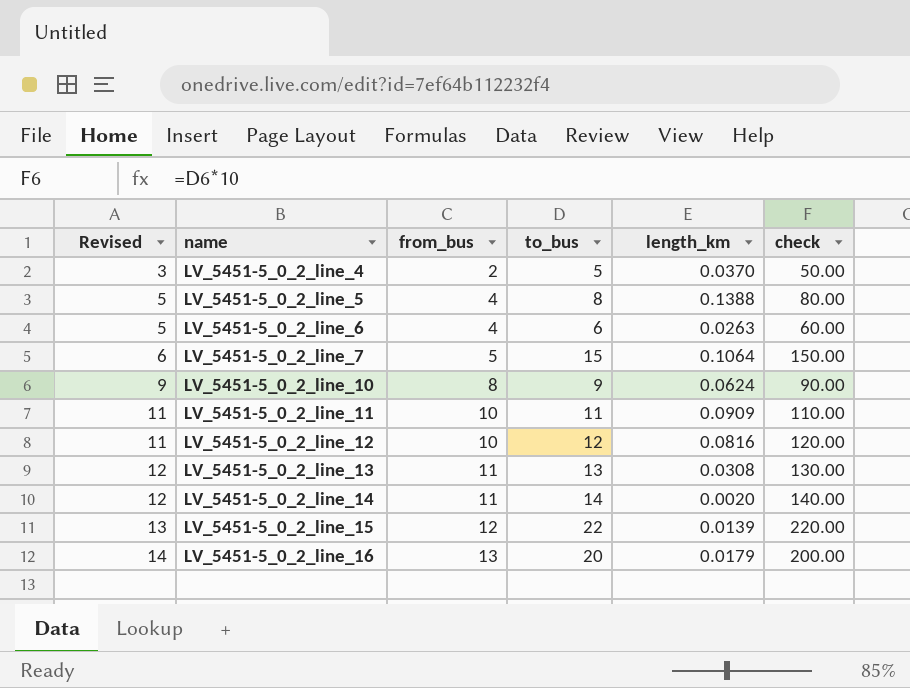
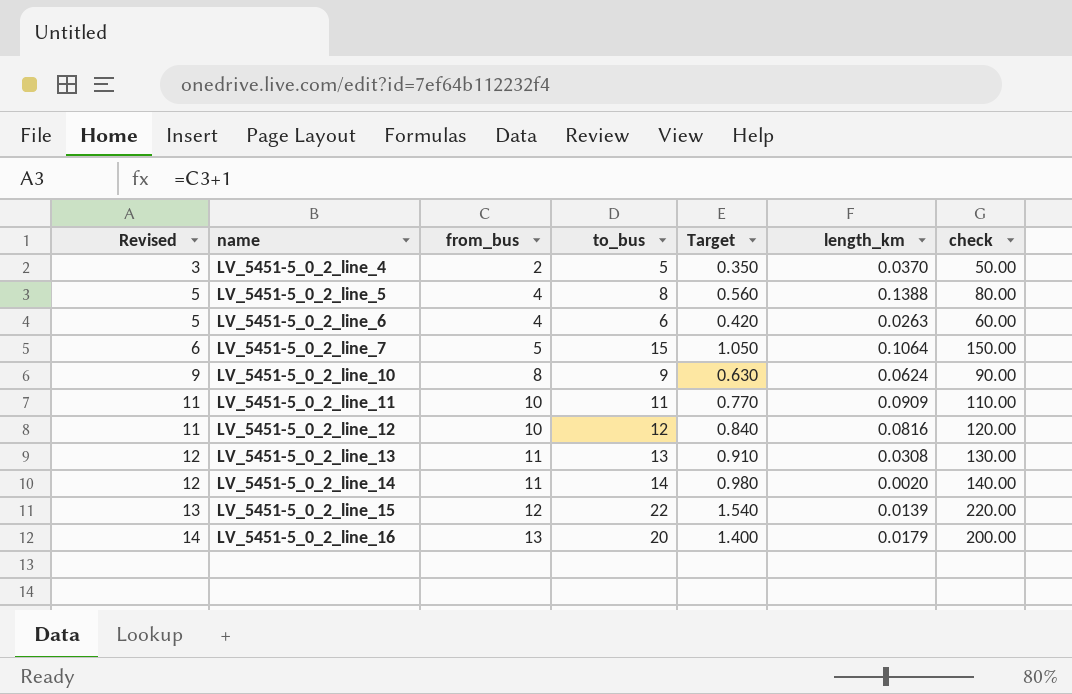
column Target | formula: none -> [to_bus] * 0.07

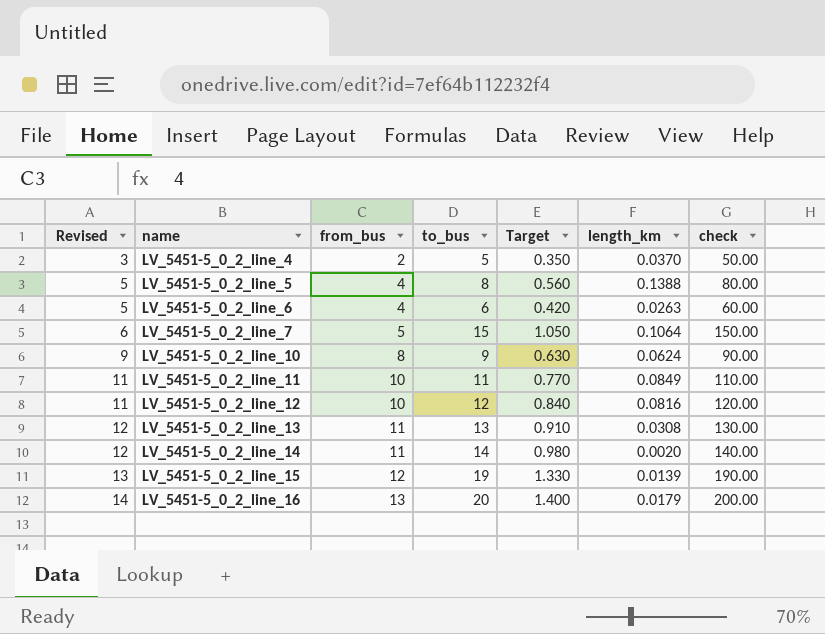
LV_5451-5_0_2_line_11 | length_km: 0.0909 -> 0.0849
LV_5451-5_0_2_line_15 | to_bus: 22 -> 19
LV_5451-5_0_2_line_15 | Target: 1.540 -> 1.330
LV_5451-5_0_2_line_15 | check: 220.00 -> 190.00

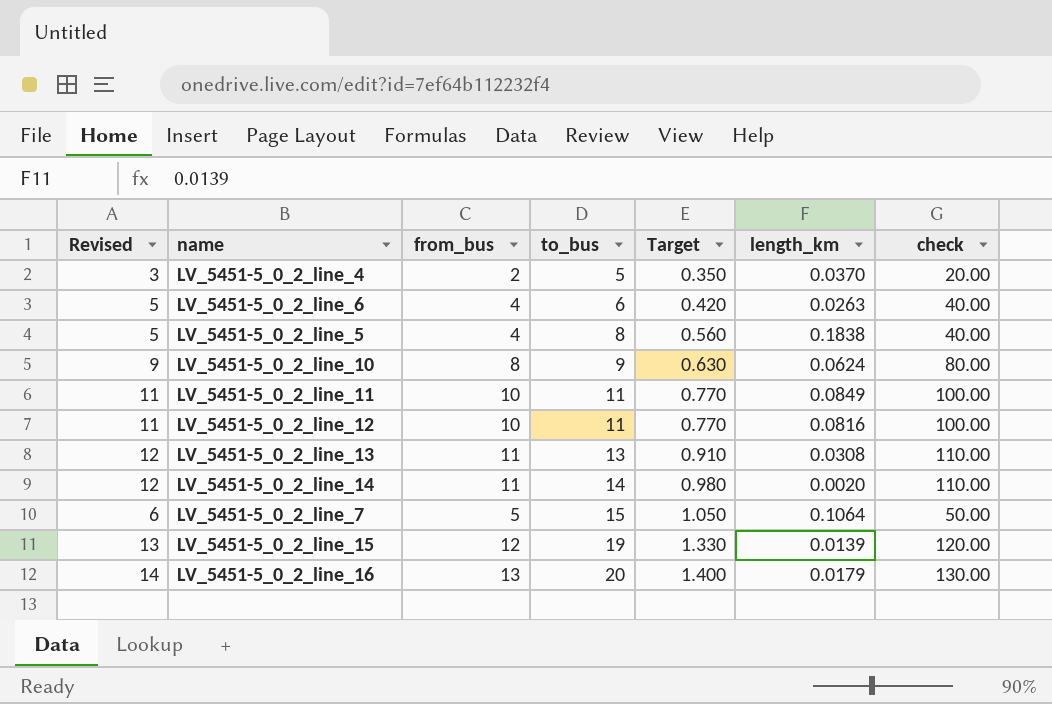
row order: Revised ascending -> to_bus ascending
column check | formula: [to_bus] * 10 -> [from_bus] * 10
LV_5451-5_0_2_line_5 | length_km: 0.1388 -> 0.1838
LV_5451-5_0_2_line_12 | to_bus: 12 -> 11
LV_5451-5_0_2_line_12 | Target: 0.840 -> 0.770

